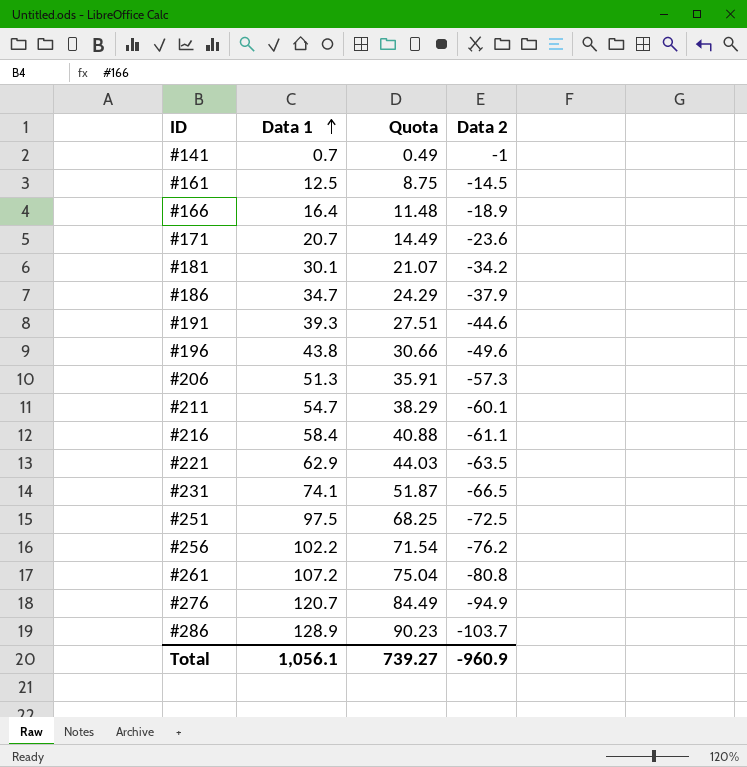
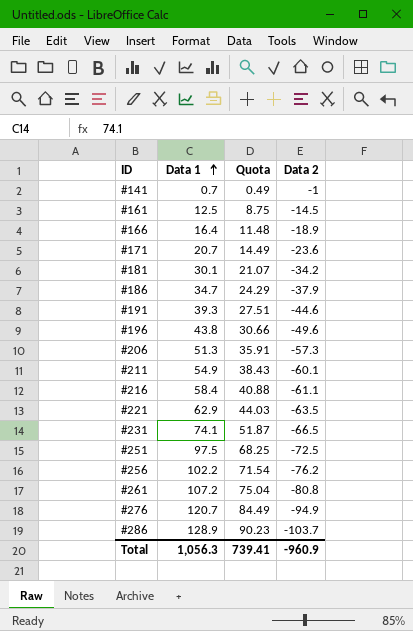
#211 | Data 1: 54.7 -> 54.9
#211 | Quota: 38.29 -> 38.43
Total | Data 1: 1,056.1 -> 1,056.3
Total | Quota: 739.27 -> 739.41

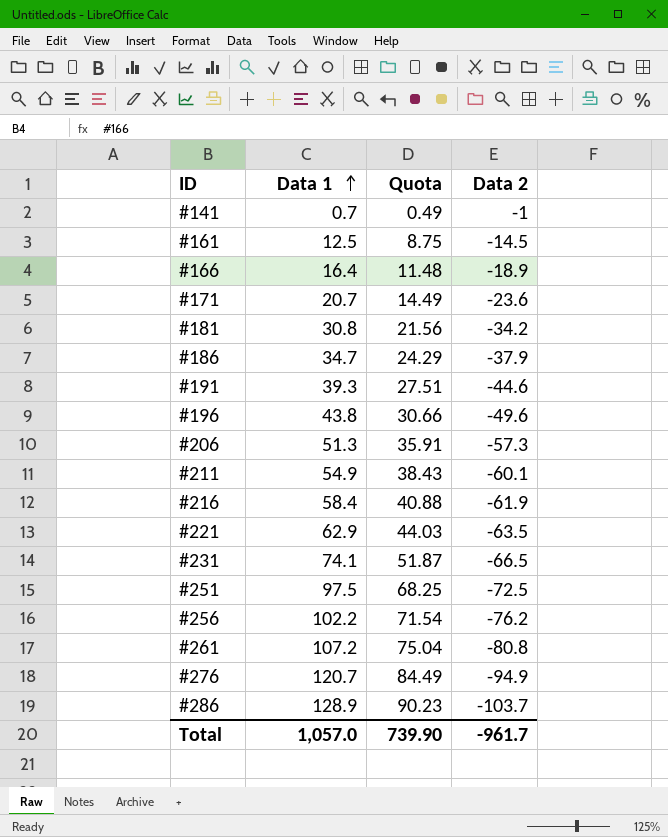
#181 | Data 1: 30.1 -> 30.8
#181 | Quota: 21.07 -> 21.56
#216 | Data 2: -61.1 -> -61.9
Total | Data 1: 1,056.3 -> 1,057.0
Total | Quota: 739.41 -> 739.90
Total | Data 2: -960.9 -> -961.7

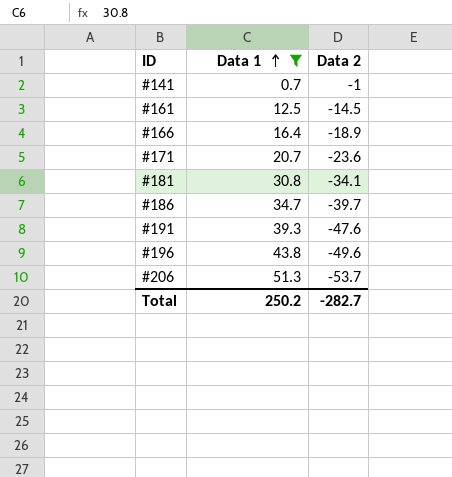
filter: none -> Data 1 <= 51.3
column Quota | formula: [Data 1] * 0.7 -> none
#181 | Data 2: -34.2 -> -34.1
#186 | Data 2: -37.9 -> -39.7
#191 | Data 2: -44.6 -> -47.6
#206 | Data 2: -57.3 -> -53.7
Total | Data 1: 1,057.0 -> 250.2
Total | Data 2: -961.7 -> -282.7

